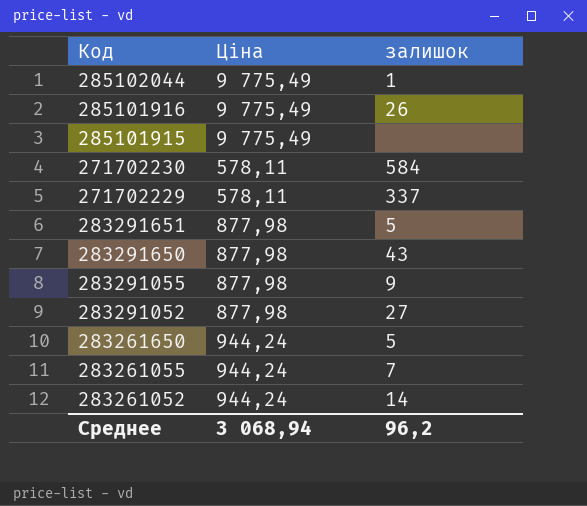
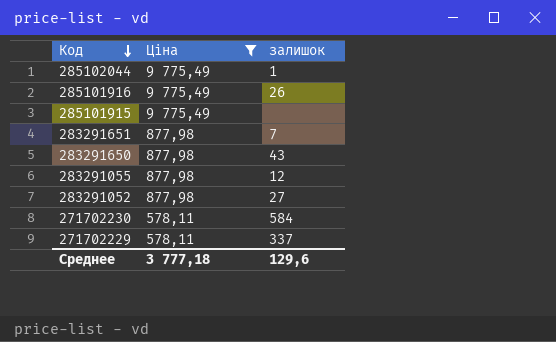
filter: none -> Ціна != 944,24
row order: none -> Код descending
283291651 | залишок: 5 -> 7
283291055 | залишок: 9 -> 12
Среднее | Ціна: 3 068,94 -> 3 777,18
Среднее | залишок: 96,2 -> 129,6

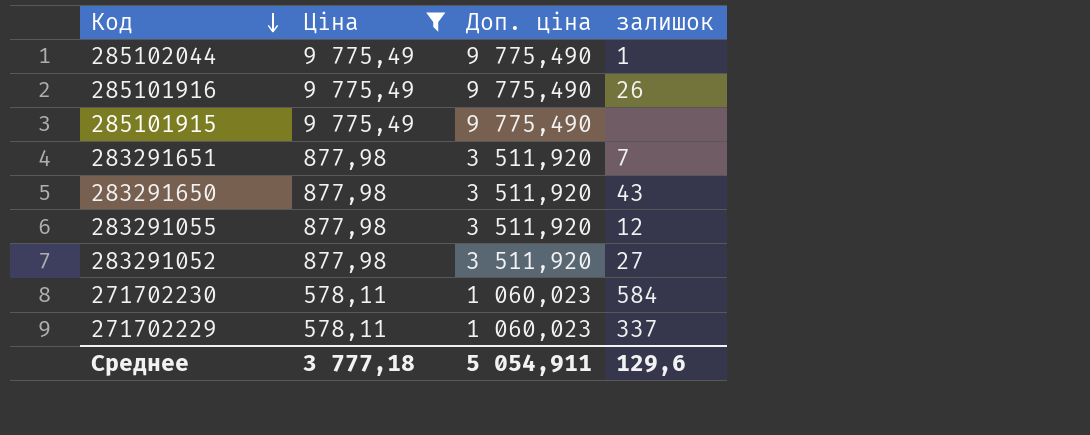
column Доп. ціна | position: none -> 3

